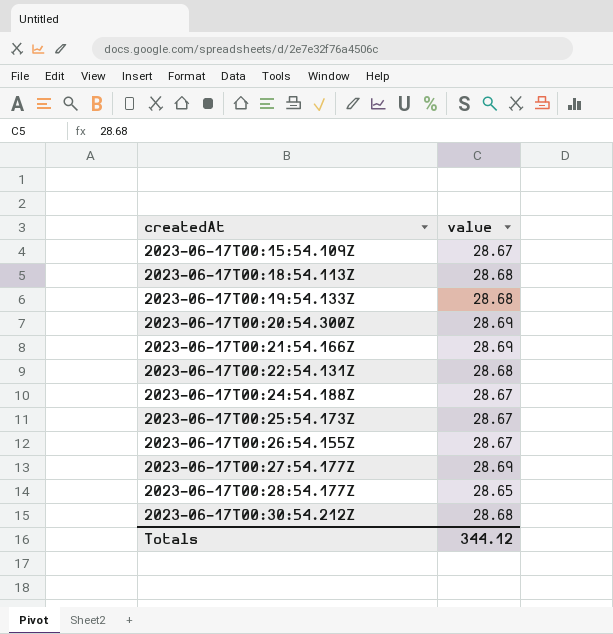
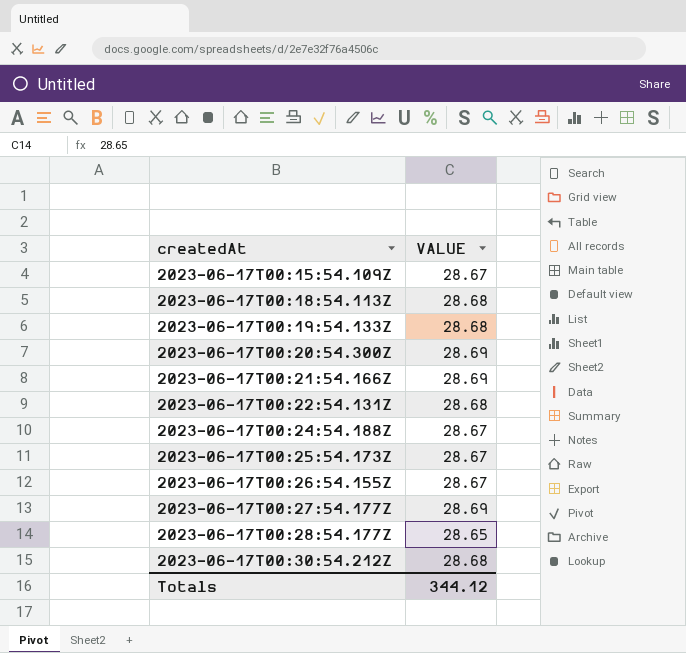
column name: value -> VALUE

